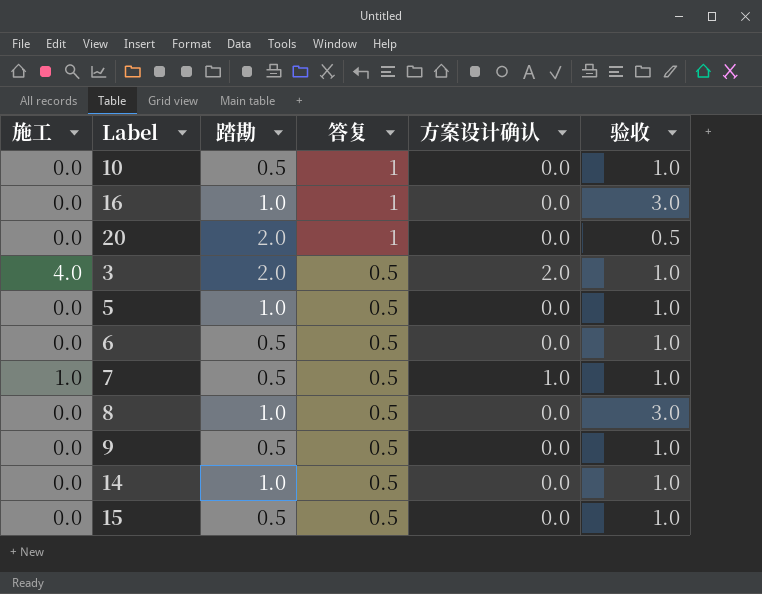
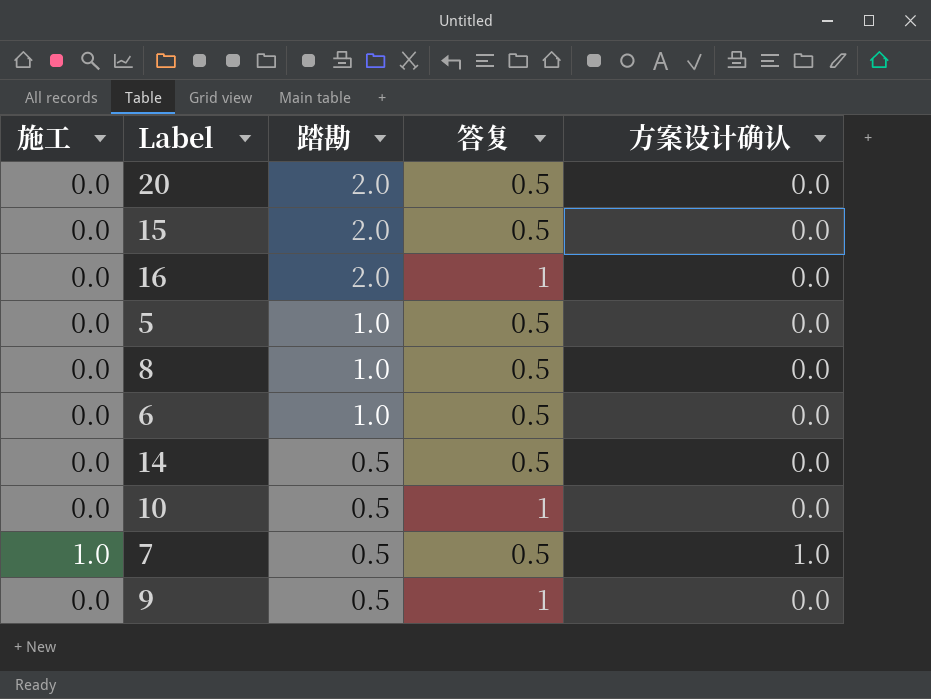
row order: 答复 descending -> 踏勘 descending
column 验收 | position: 6 -> none
row 3: 4.0 | 2.0 | 0.5 | 2.0 | 1.0 -> none
20 | 答复: 1 -> 0.5
15 | 踏勘: 0.5 -> 2.0
16 | 踏勘: 1.0 -> 2.0
6 | 踏勘: 0.5 -> 1.0
14 | 踏勘: 1.0 -> 0.5
9 | 答复: 0.5 -> 1

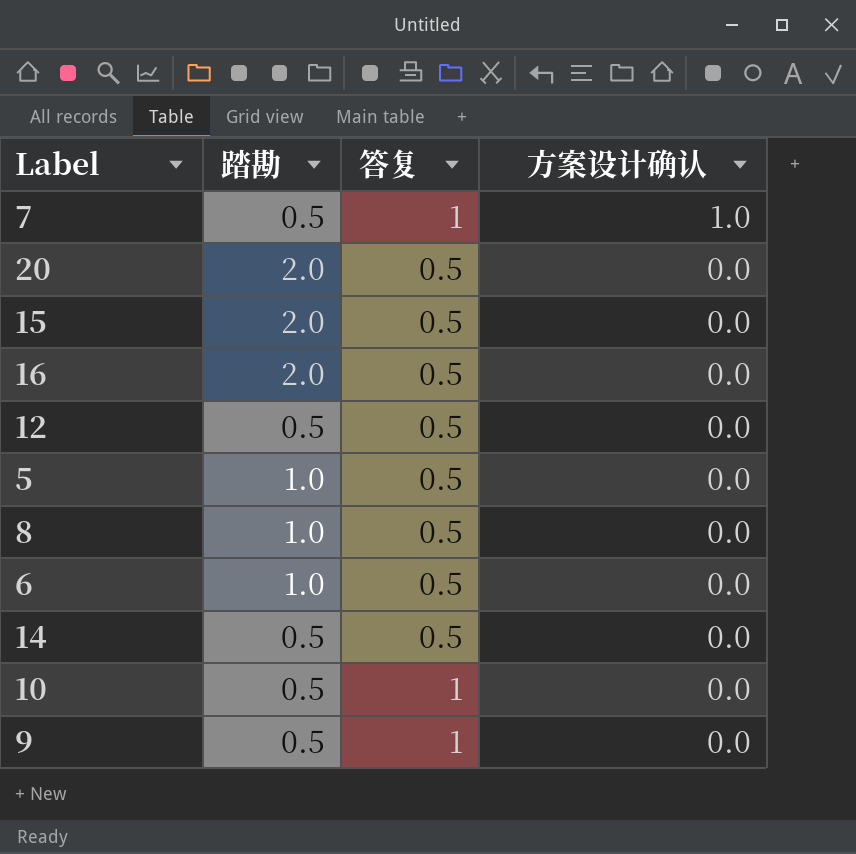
row order: 踏勘 descending -> 方案设计确认 descending
column 施工 | position: 1 -> none
7 | 答复: 0.5 -> 1
16 | 答复: 1 -> 0.5
row 12: none -> 0.5 | 0.5 | 0.0

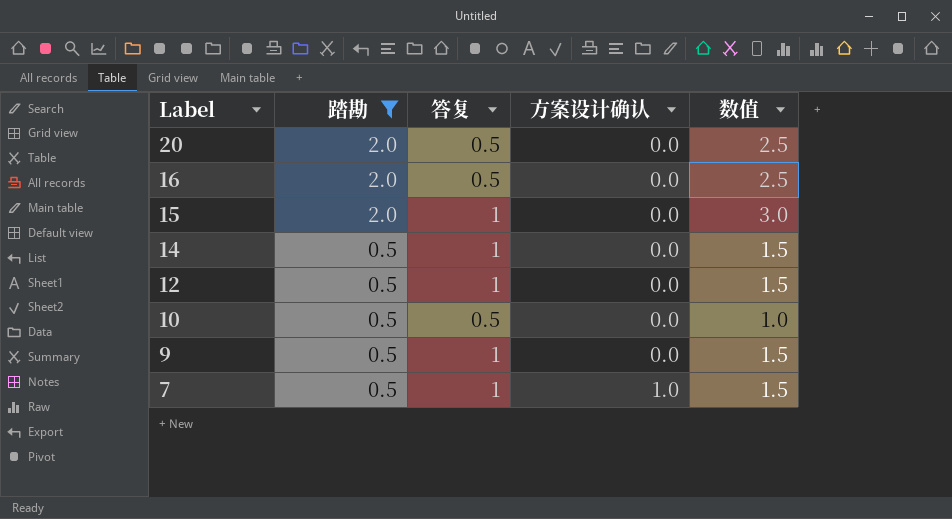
filter: none -> 踏勘 != 1.0
row order: 方案设计确认 descending -> Label descending
column 数值 | formula: none -> [踏勘] + [答复]
15 | 答复: 0.5 -> 1
14 | 答复: 0.5 -> 1
12 | 答复: 0.5 -> 1
10 | 答复: 1 -> 0.5

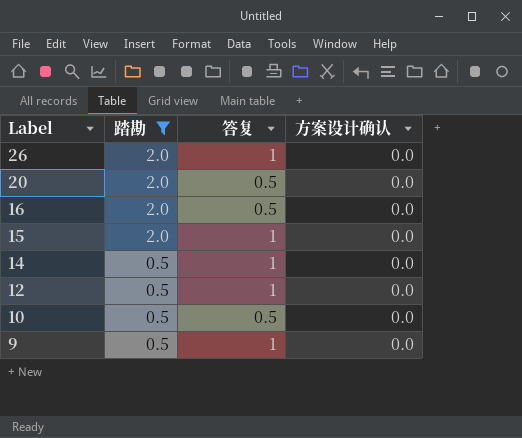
column 数值 | formula: [踏勘] + [答复] -> none
row 7: 0.5 | 1 | 1.0 | 1.5 -> none
row 26: none -> 2.0 | 1 | 0.0

